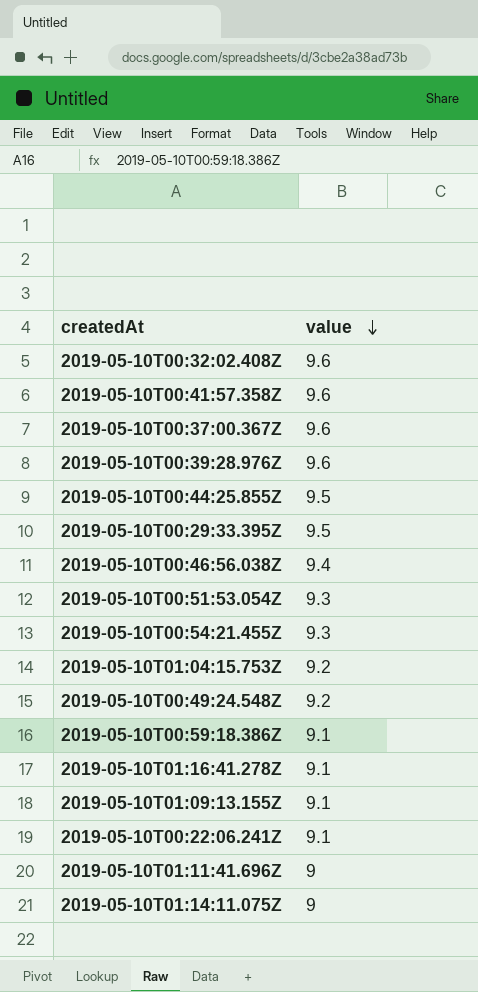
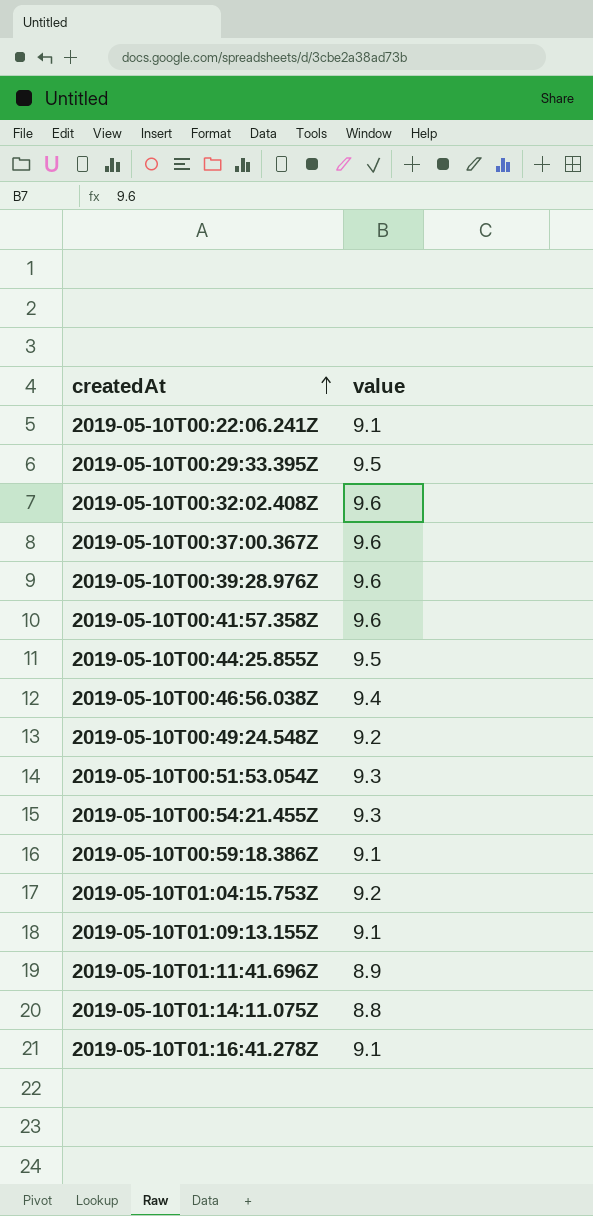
row order: value descending -> createdAt ascending
2019-05-10T01:11:41.696Z | value: 9 -> 8.9
2019-05-10T01:14:11.075Z | value: 9 -> 8.8

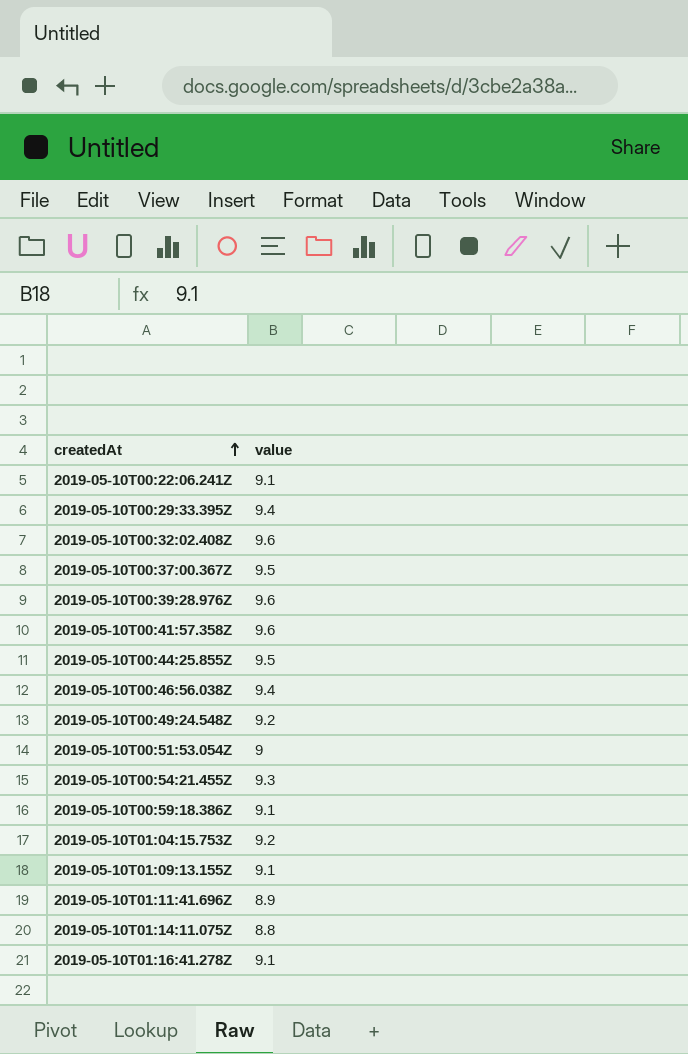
2019-05-10T00:29:33.395Z | value: 9.5 -> 9.4
2019-05-10T00:37:00.367Z | value: 9.6 -> 9.5
2019-05-10T00:51:53.054Z | value: 9.3 -> 9

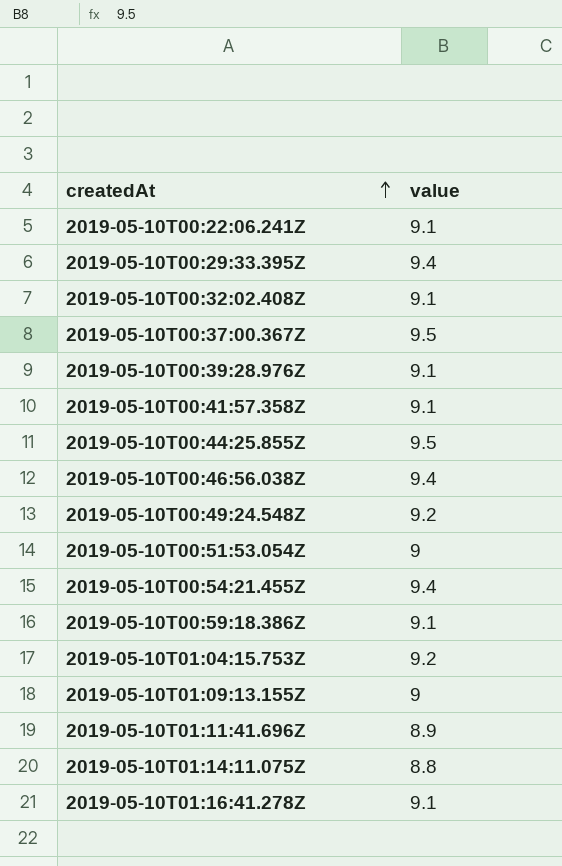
2019-05-10T00:32:02.408Z | value: 9.6 -> 9.1
2019-05-10T00:39:28.976Z | value: 9.6 -> 9.1
2019-05-10T00:41:57.358Z | value: 9.6 -> 9.1
2019-05-10T00:54:21.455Z | value: 9.3 -> 9.4
2019-05-10T01:09:13.155Z | value: 9.1 -> 9

